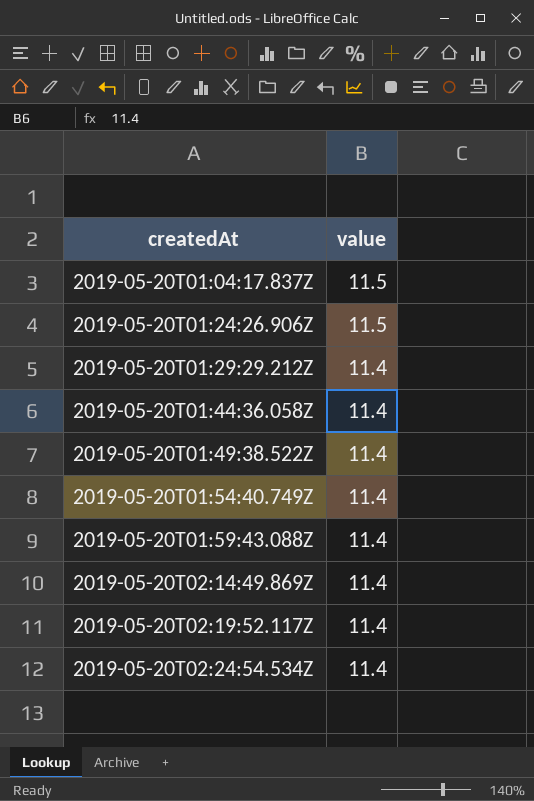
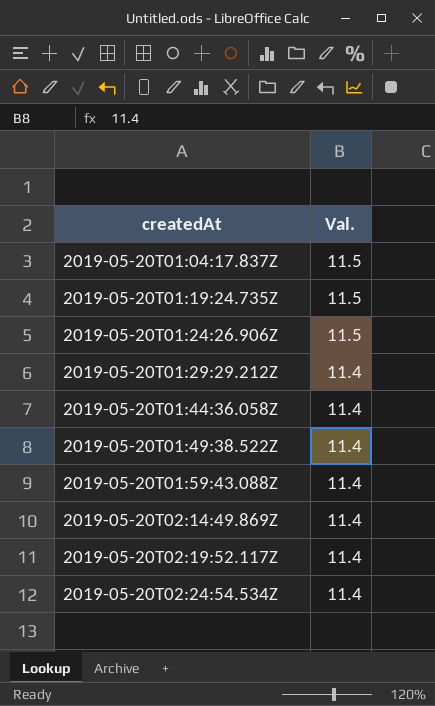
column name: value -> Val.
row 2019-05-20T01:54:40.749Z: 11.4 -> none
row 2019-05-20T01:19:24.735Z: none -> 11.5

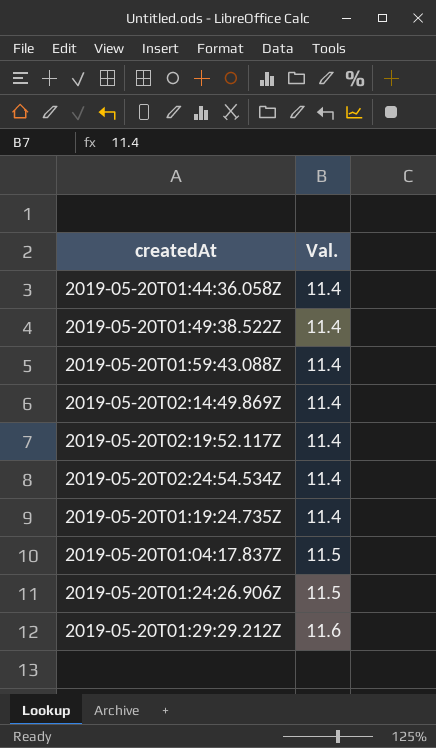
row order: createdAt ascending -> Val. ascending
2019-05-20T01:19:24.735Z | Val.: 11.5 -> 11.4
2019-05-20T01:29:29.212Z | Val.: 11.4 -> 11.6

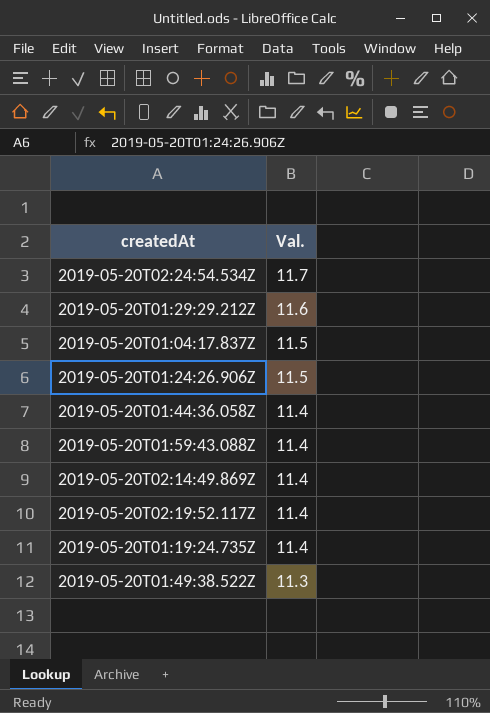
row order: Val. ascending -> Val. descending
2019-05-20T02:24:54.534Z | Val.: 11.4 -> 11.7
2019-05-20T01:49:38.522Z | Val.: 11.4 -> 11.3

